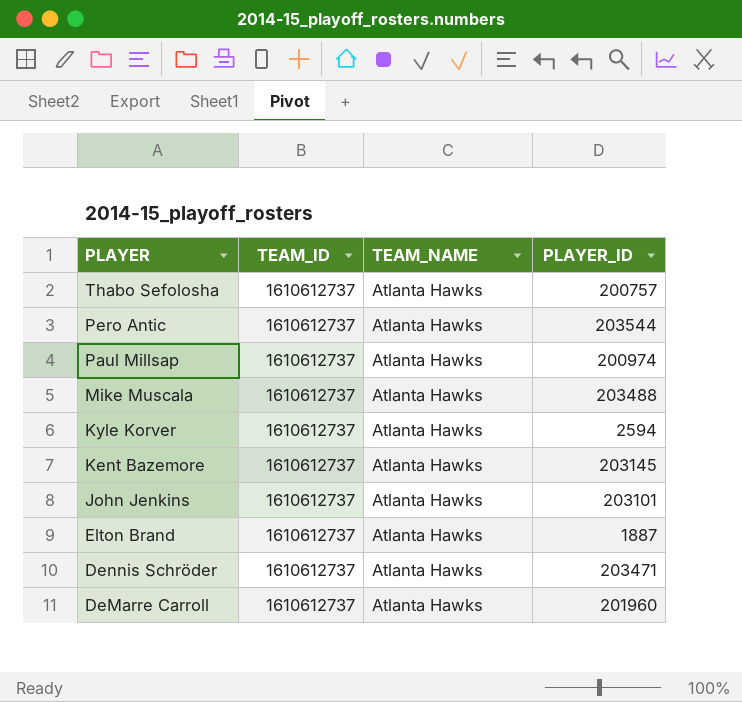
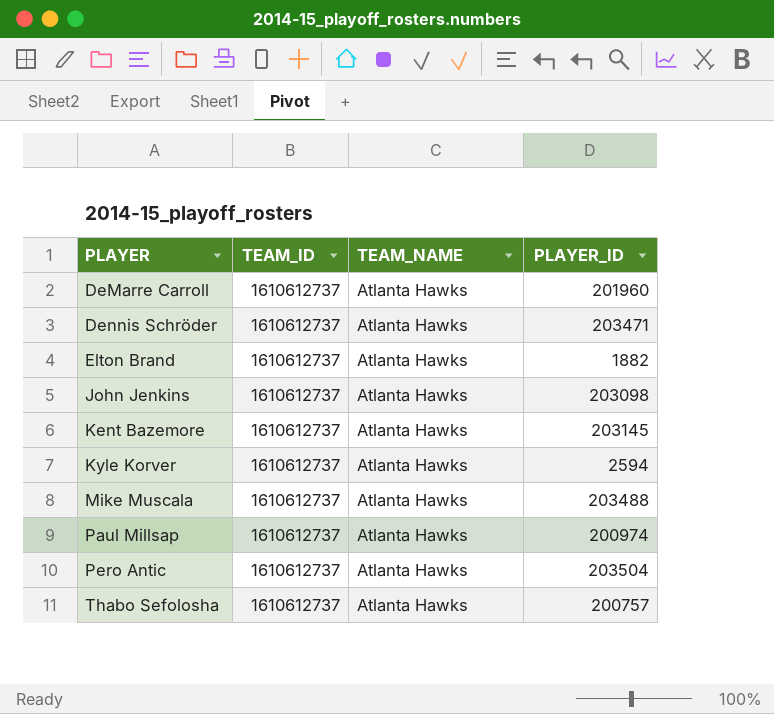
row order: PLAYER descending -> PLAYER ascending
Elton Brand | PLAYER_ID: 1887 -> 1882
John Jenkins | PLAYER_ID: 203101 -> 203098
Pero Antic | PLAYER_ID: 203544 -> 203504

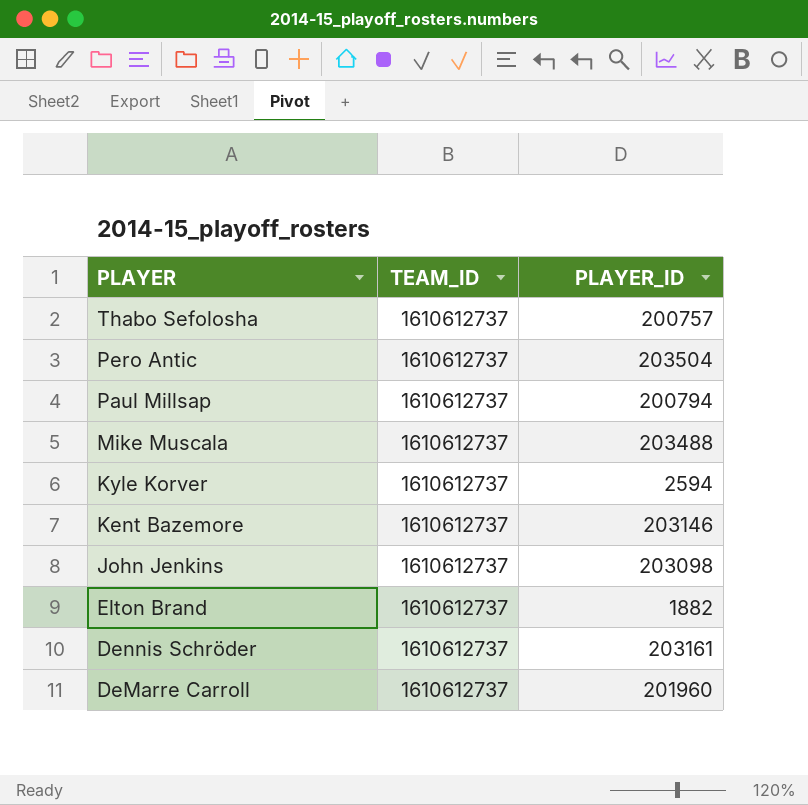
row order: PLAYER ascending -> PLAYER descending
column TEAM_NAME | position: 3 -> none
Paul Millsap | PLAYER_ID: 200974 -> 200794
Kent Bazemore | PLAYER_ID: 203145 -> 203146
Dennis Schröder | PLAYER_ID: 203471 -> 203161

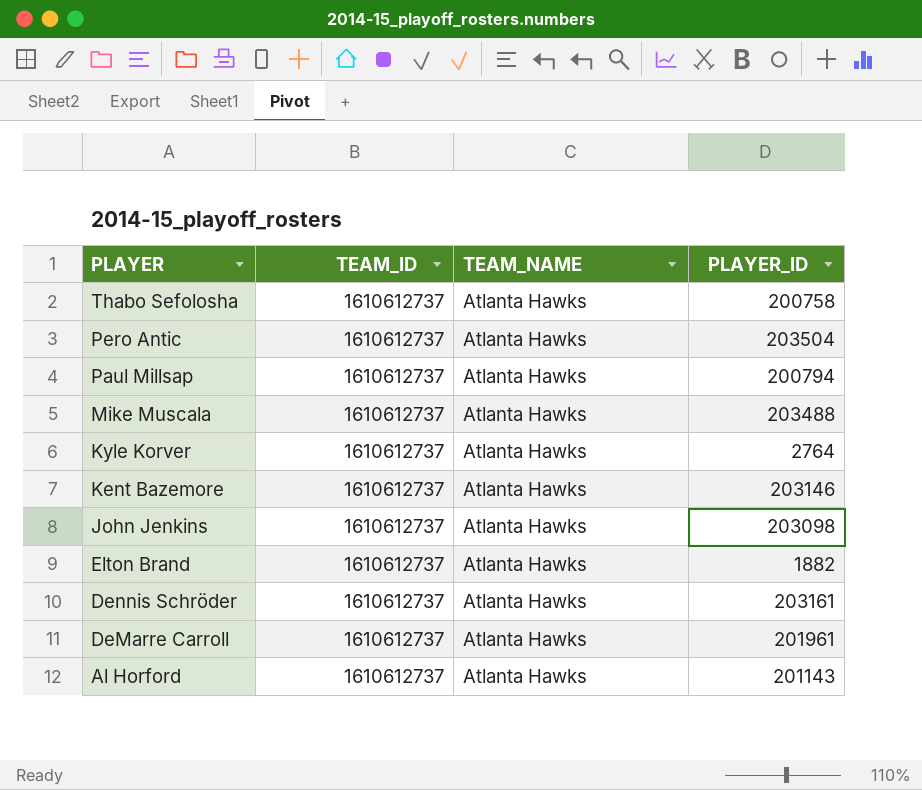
column TEAM_NAME | position: none -> 3
Thabo Sefolosha | PLAYER_ID: 200757 -> 200758
Kyle Korver | PLAYER_ID: 2594 -> 2764
DeMarre Carroll | PLAYER_ID: 201960 -> 201961
row Al Horford: none -> 1610612737 | Atlanta Hawks | 201143

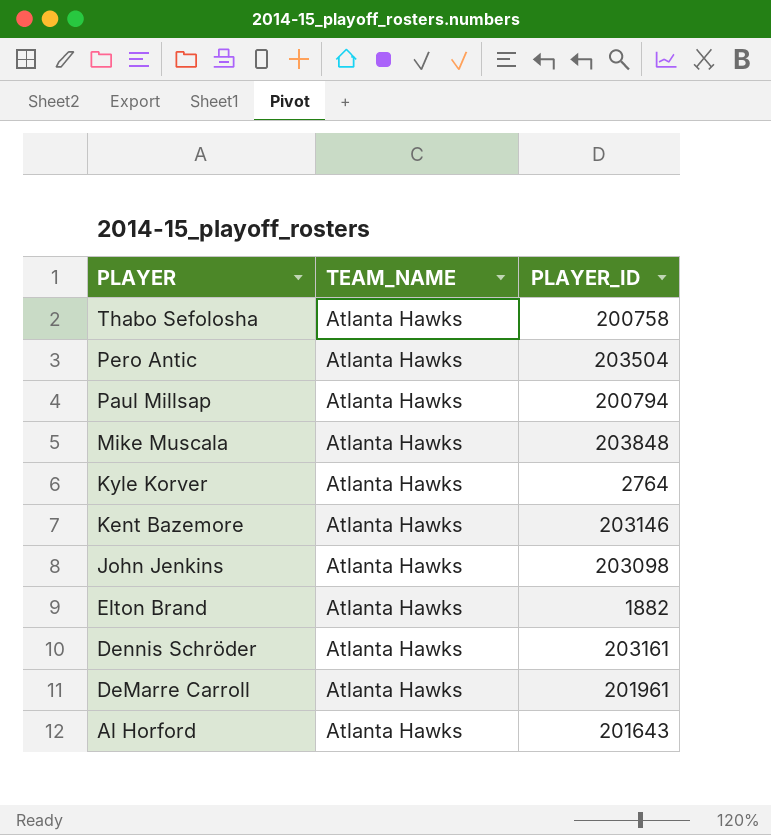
column TEAM_ID | position: 2 -> none
Mike Muscala | PLAYER_ID: 203488 -> 203848
Al Horford | PLAYER_ID: 201143 -> 201643

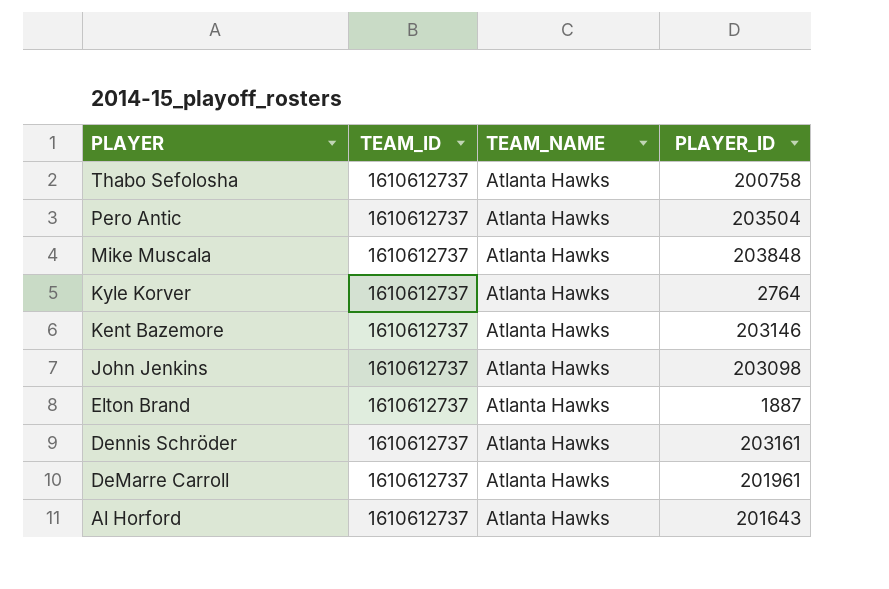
column TEAM_ID | position: none -> 2
row Paul Millsap: Atlanta Hawks | 200794 -> none
Elton Brand | PLAYER_ID: 1882 -> 1887

